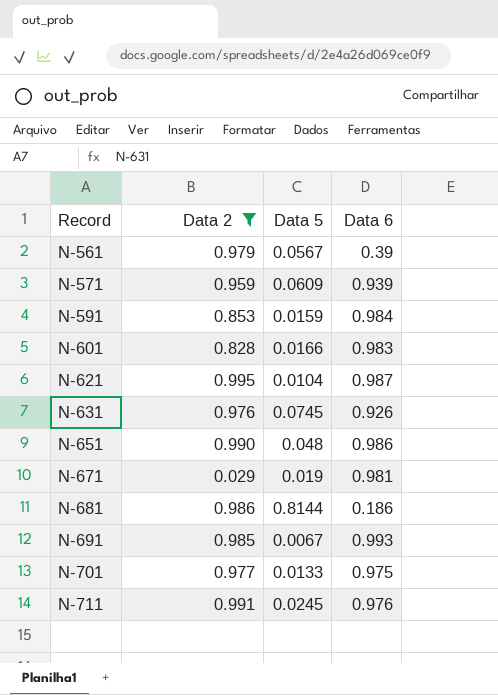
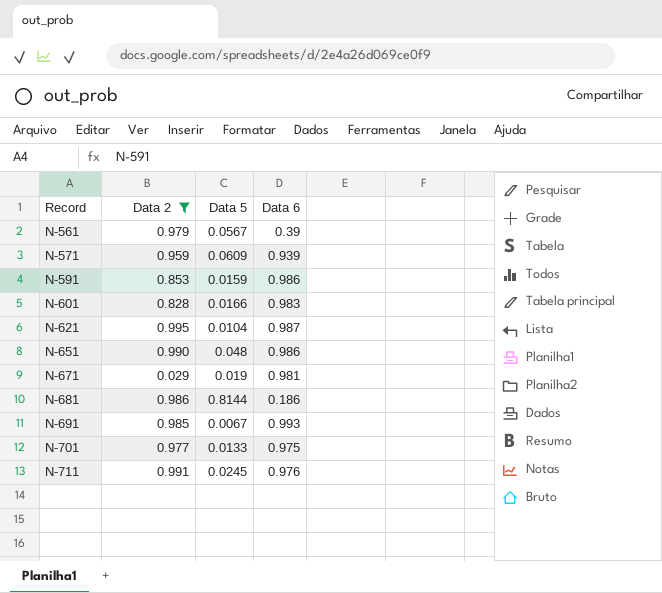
row N-631: 0.976 | 0.0745 | 0.926 -> none
N-591 | Data 6: 0.984 -> 0.986

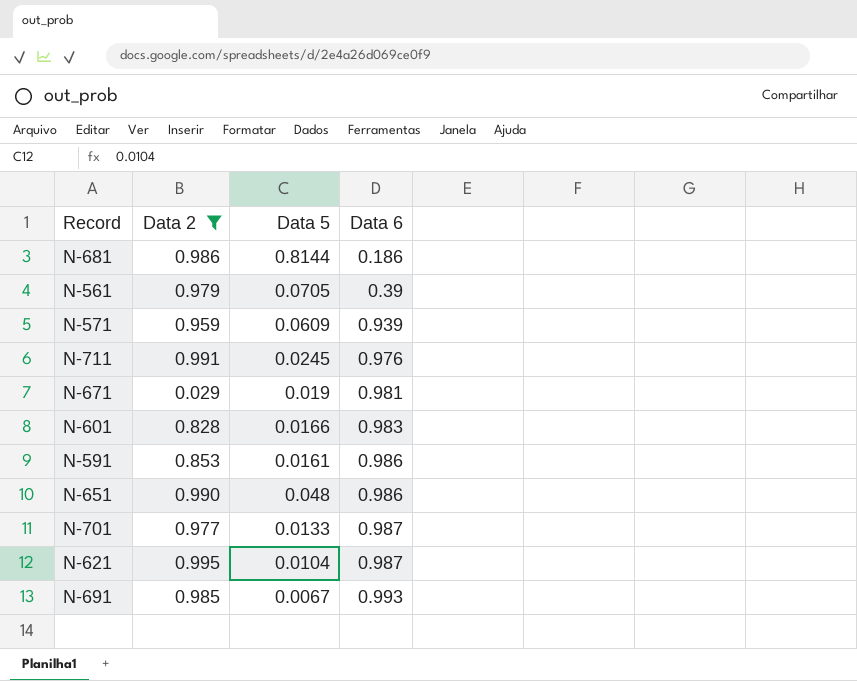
row order: Record ascending -> Data 6 ascending
N-561 | Data 5: 0.0567 -> 0.0705
N-591 | Data 5: 0.0159 -> 0.0161
N-701 | Data 6: 0.975 -> 0.987

